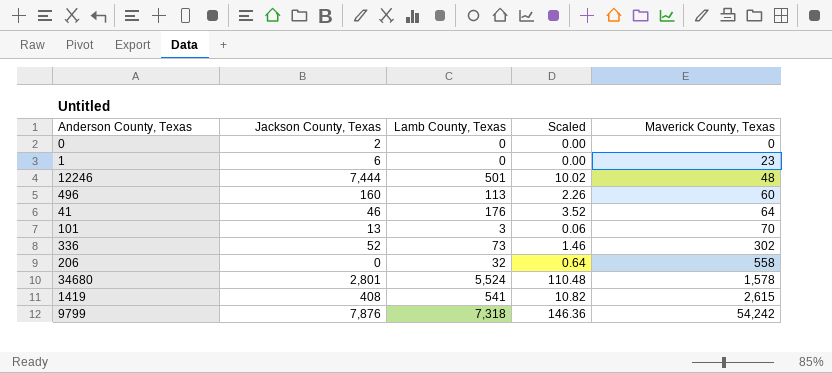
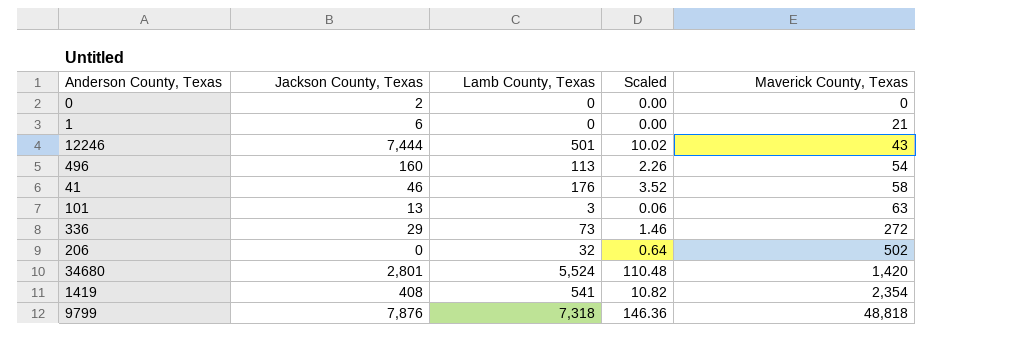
1 | Maverick County, Texas: 23 -> 21
12246 | Maverick County, Texas: 48 -> 43
496 | Maverick County, Texas: 60 -> 54
41 | Maverick County, Texas: 64 -> 58
101 | Maverick County, Texas: 70 -> 63
336 | Jackson County, Texas: 52 -> 29
336 | Maverick County, Texas: 302 -> 272
206 | Maverick County, Texas: 558 -> 502
34680 | Maverick County, Texas: 1,578 -> 1,420
1419 | Maverick County, Texas: 2,615 -> 2,354
9799 | Maverick County, Texas: 54,242 -> 48,818

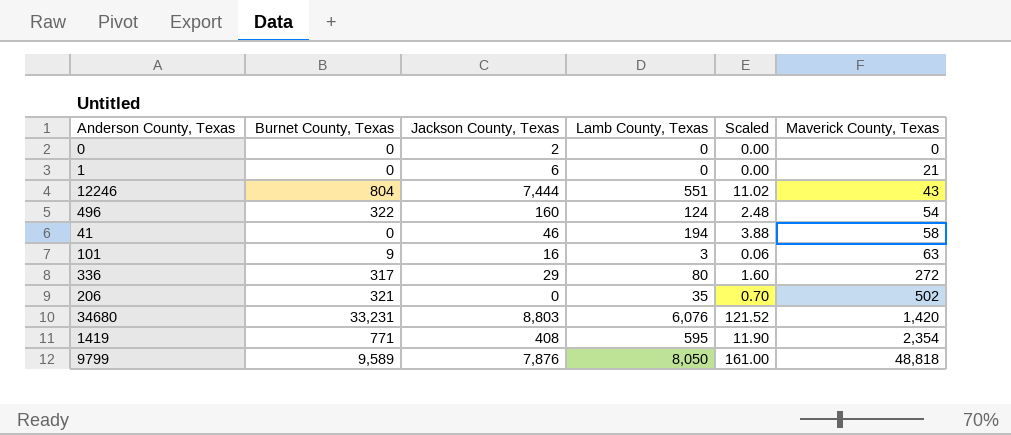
column Burnet County, Texas | position: none -> 2
12246 | Lamb County, Texas: 501 -> 551
12246 | Scaled: 10.02 -> 11.02
496 | Lamb County, Texas: 113 -> 124
496 | Scaled: 2.26 -> 2.48
41 | Lamb County, Texas: 176 -> 194
41 | Scaled: 3.52 -> 3.88
101 | Jackson County, Texas: 13 -> 16
336 | Lamb County, Texas: 73 -> 80
336 | Scaled: 1.46 -> 1.60
206 | Lamb County, Texas: 32 -> 35
206 | Scaled: 0.64 -> 0.70
34680 | Jackson County, Texas: 2,801 -> 8,803
34680 | Lamb County, Texas: 5,524 -> 6,076
34680 | Scaled: 110.48 -> 121.52
1419 | Lamb County, Texas: 541 -> 595
1419 | Scaled: 10.82 -> 11.90
9799 | Lamb County, Texas: 7,318 -> 8,050
9799 | Scaled: 146.36 -> 161.00

